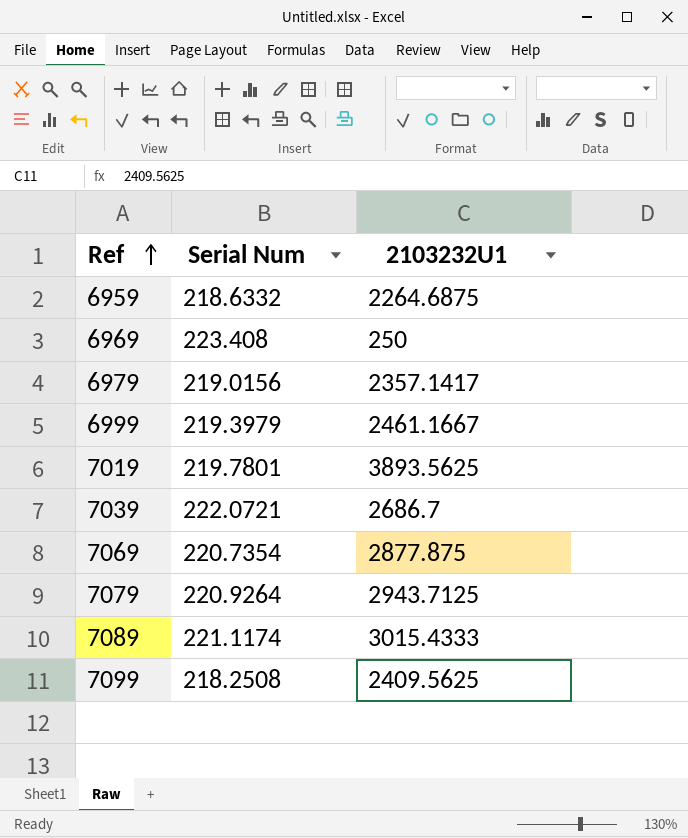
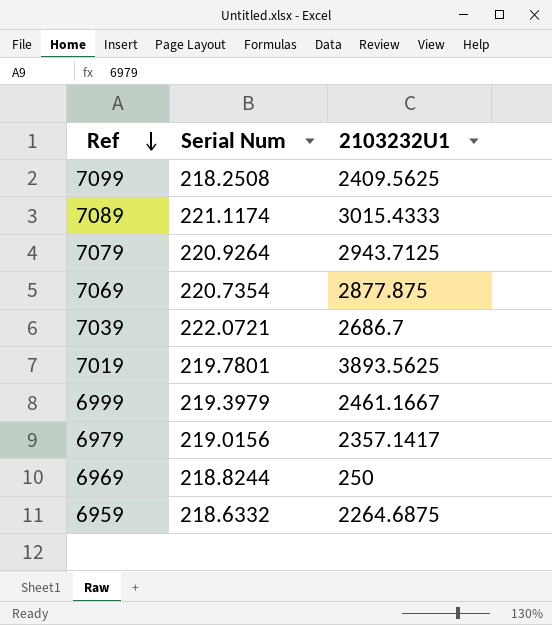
row order: Ref ascending -> Ref descending
6969 | Serial Num: 223.408 -> 218.8244

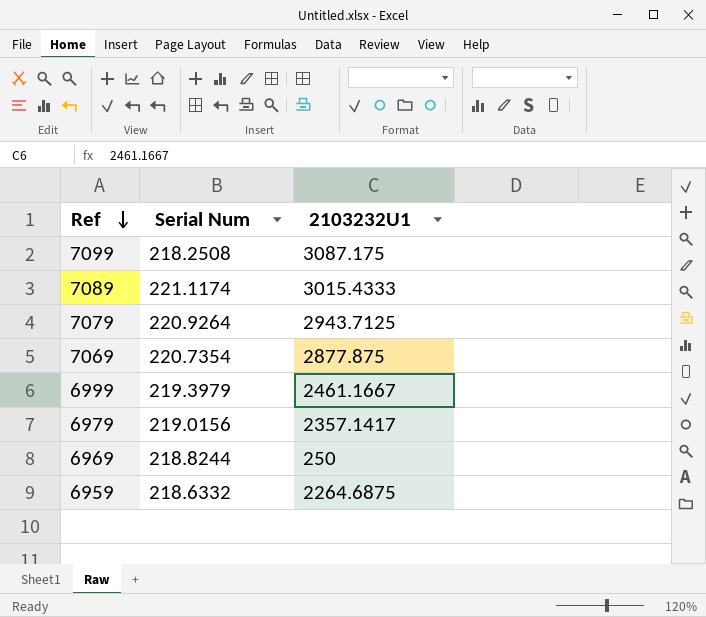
row 7039: 222.0721 | 2686.7 -> none
row 7019: 219.7801 | 3893.5625 -> none
7099 | 2103232U1: 2409.5625 -> 3087.175

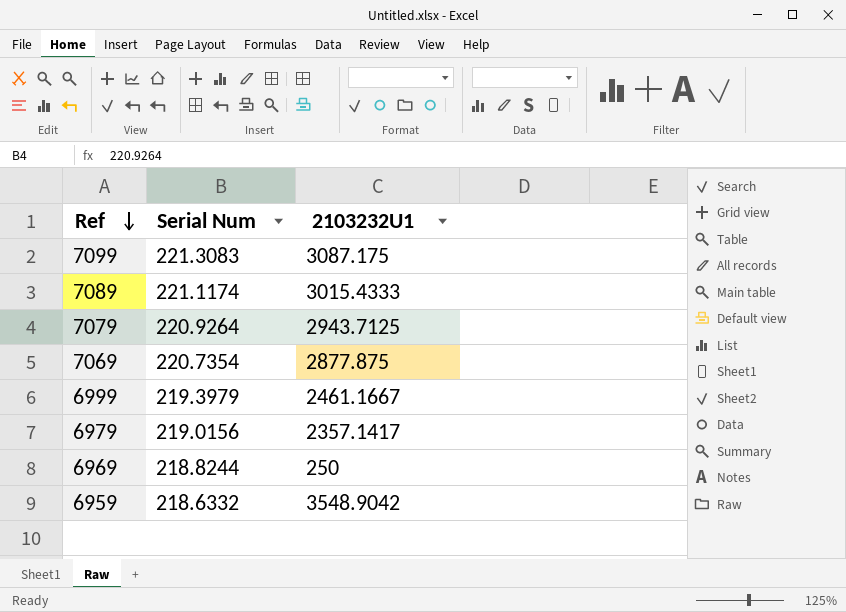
7099 | Serial Num: 218.2508 -> 221.3083
6959 | 2103232U1: 2264.6875 -> 3548.9042

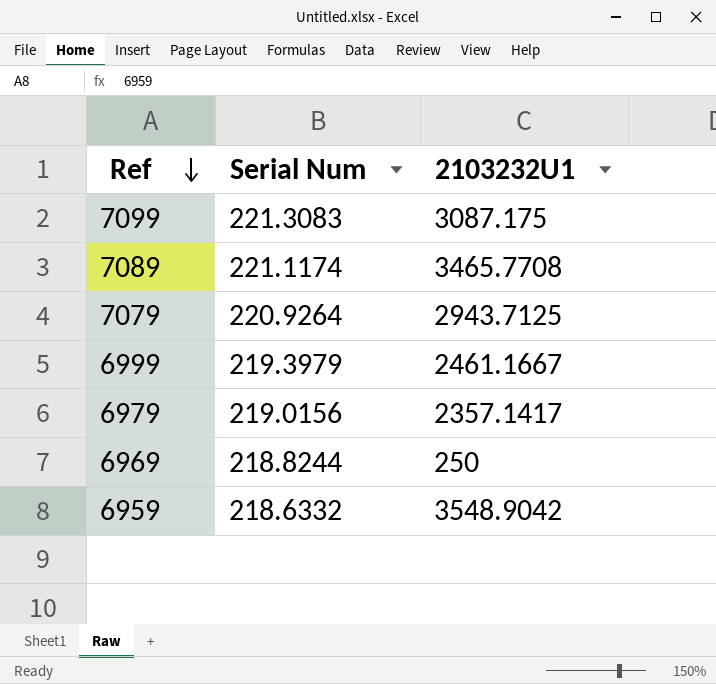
row 7069: 220.7354 | 2877.875 -> none
7089 | 2103232U1: 3015.4333 -> 3465.7708

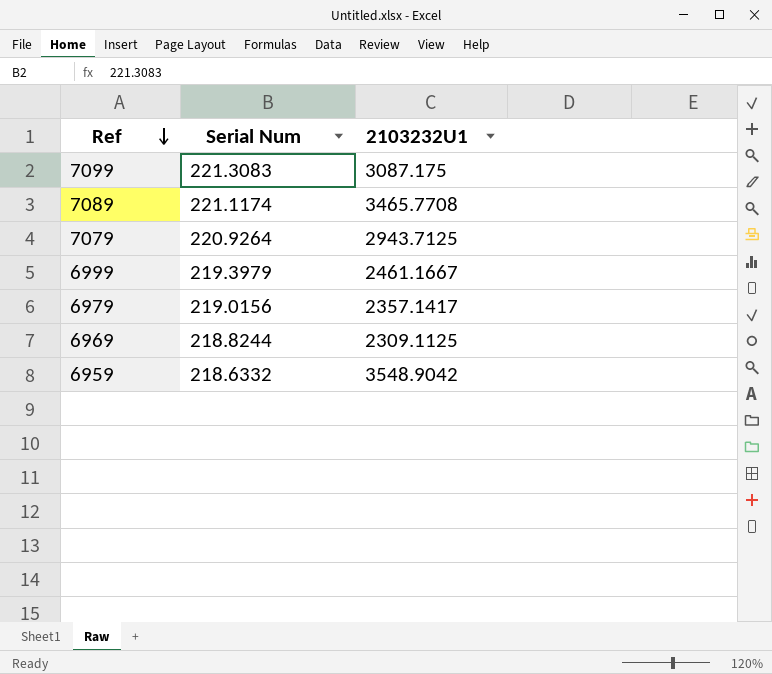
6969 | 2103232U1: 250 -> 2309.1125

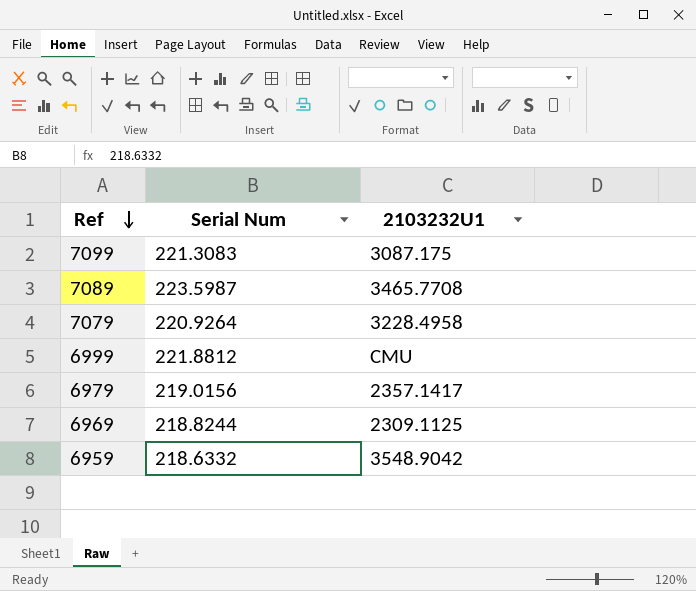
7089 | Serial Num: 221.1174 -> 223.5987
7079 | 2103232U1: 2943.7125 -> 3228.4958
6999 | Serial Num: 219.3979 -> 221.8812
6999 | 2103232U1: 2461.1667 -> CMU

